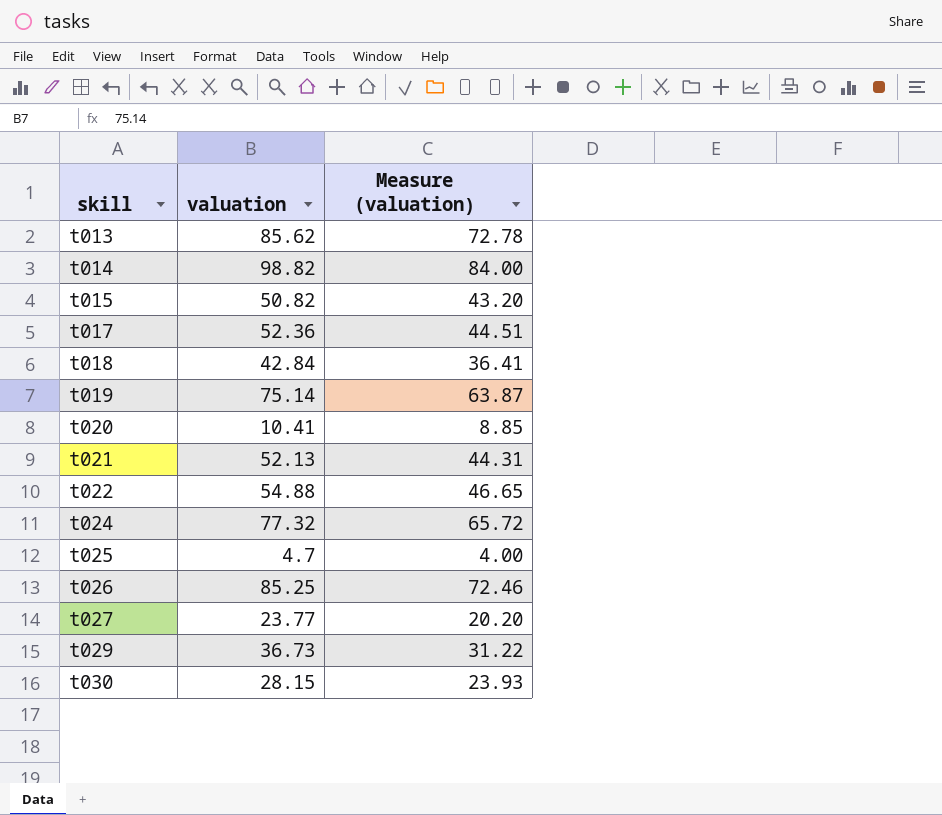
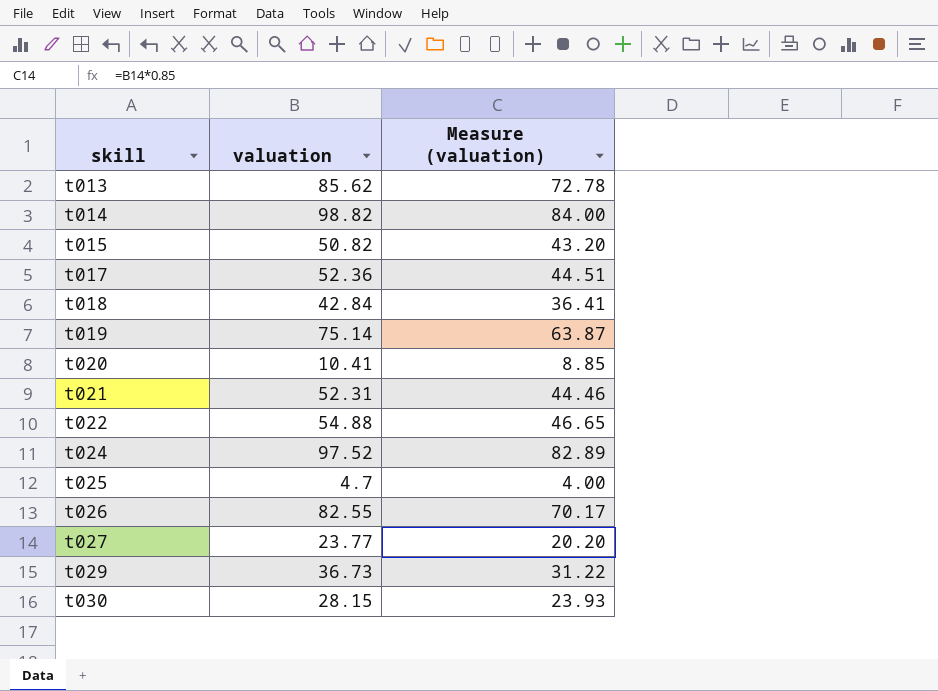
t021 | valuation: 52.13 -> 52.31
t021 | Measure (valuation): 44.31 -> 44.46
t024 | valuation: 77.32 -> 97.52
t024 | Measure (valuation): 65.72 -> 82.89
t026 | valuation: 85.25 -> 82.55
t026 | Measure (valuation): 72.46 -> 70.17

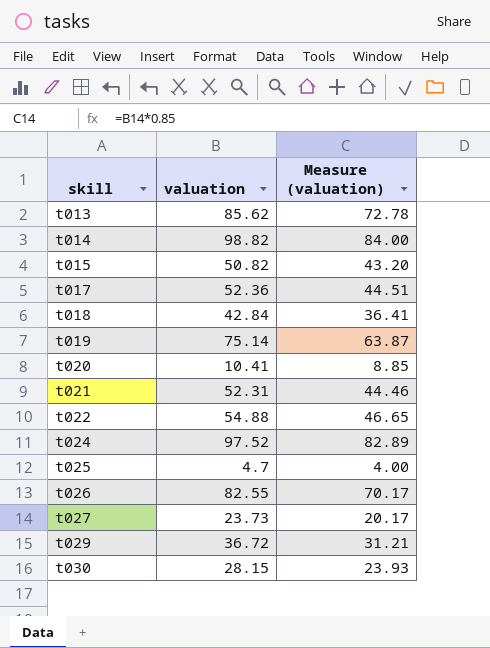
t027 | valuation: 23.77 -> 23.73
t027 | Measure (valuation): 20.20 -> 20.17
t029 | valuation: 36.73 -> 36.72
t029 | Measure (valuation): 31.22 -> 31.21

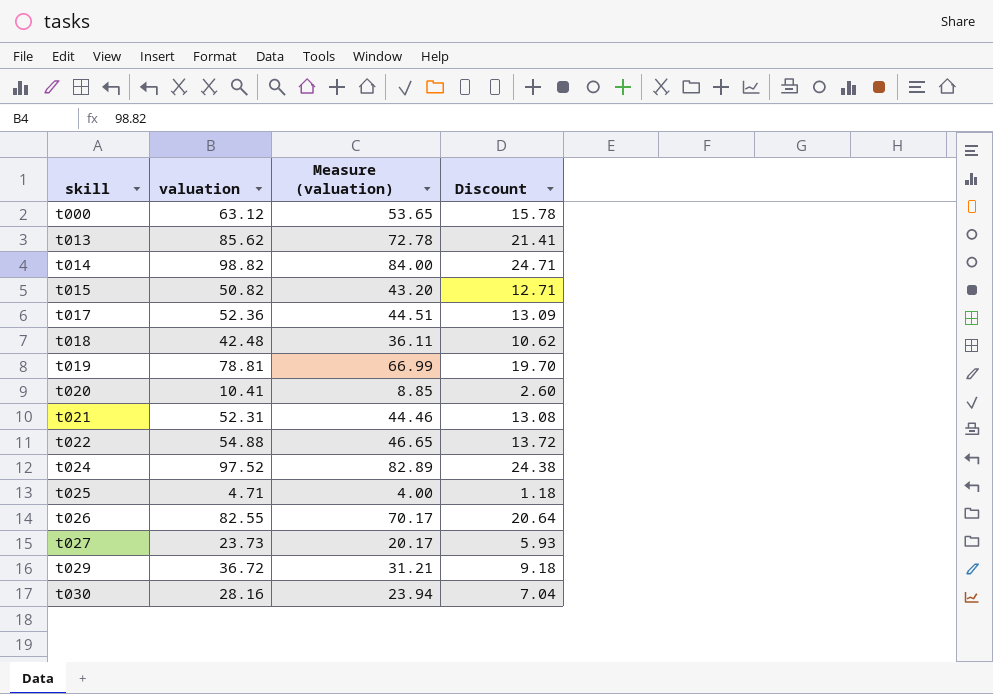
column Discount | formula: none -> [valuation] * 0.25
row t000: none -> 63.12 | 53.65 | 15.78
t018 | valuation: 42.84 -> 42.48
t018 | Measure (valuation): 36.41 -> 36.11
t019 | valuation: 75.14 -> 78.81
t019 | Measure (valuation): 63.87 -> 66.99
t025 | valuation: 4.7 -> 4.71
t030 | valuation: 28.15 -> 28.16
t030 | Measure (valuation): 23.93 -> 23.94

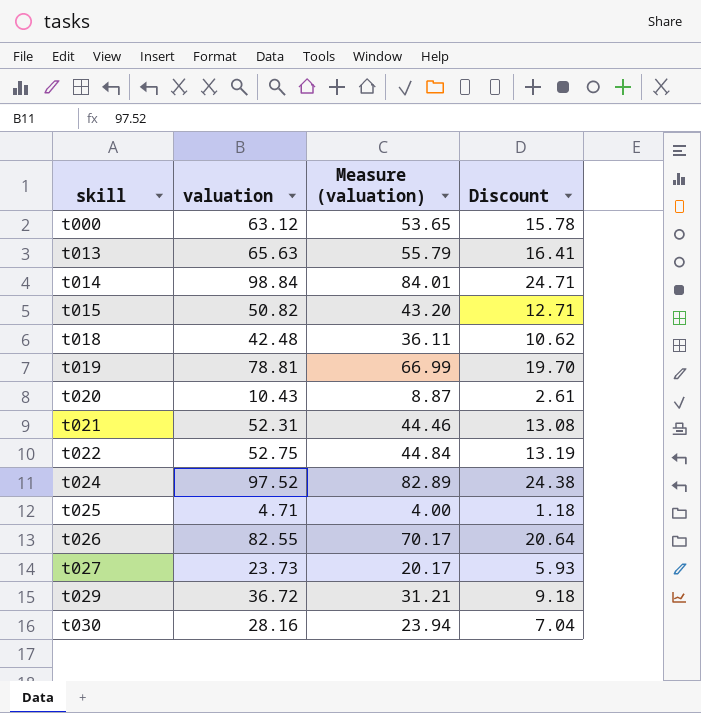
row t017: 52.36 | 44.51 | 13.09 -> none
t013 | valuation: 85.62 -> 65.63
t013 | Measure (valuation): 72.78 -> 55.79
t013 | Discount: 21.41 -> 16.41
t014 | valuation: 98.82 -> 98.84
t014 | Measure (valuation): 84.00 -> 84.01
t020 | valuation: 10.41 -> 10.43
t020 | Measure (valuation): 8.85 -> 8.87
t020 | Discount: 2.60 -> 2.61
t022 | valuation: 54.88 -> 52.75
t022 | Measure (valuation): 46.65 -> 44.84
t022 | Discount: 13.72 -> 13.19

